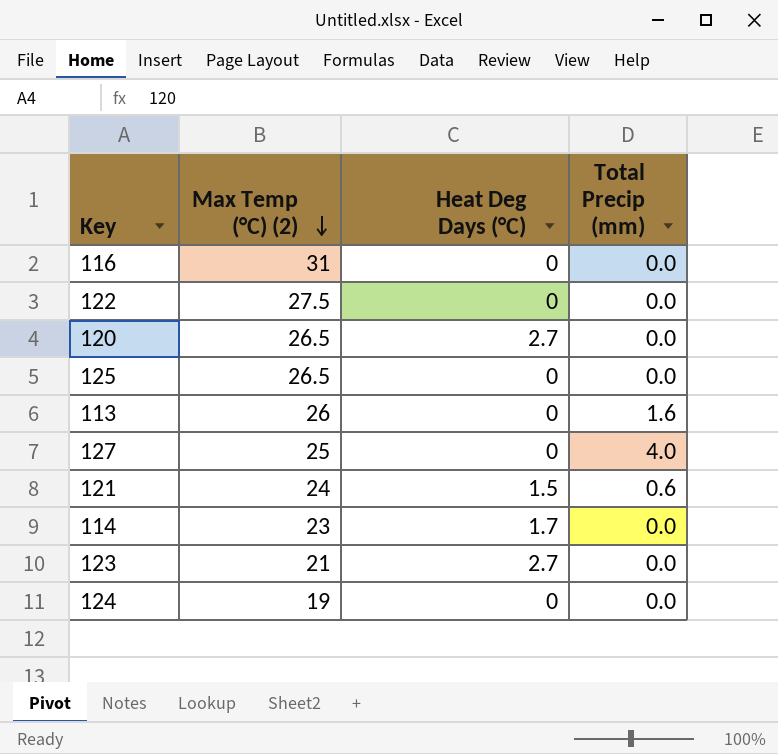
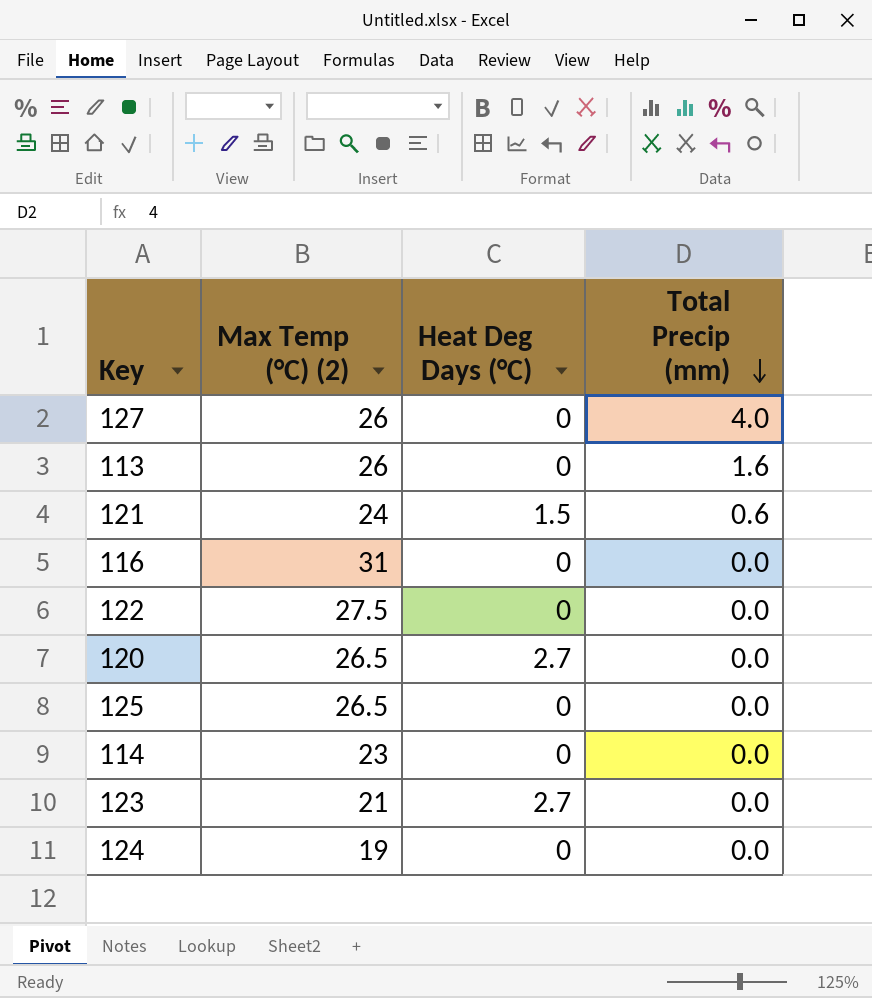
row order: Max Temp (°C) (2) descending -> Total Precip (mm) descending
127 | Max Temp (°C) (2): 25 -> 26
114 | Heat Deg Days (°C): 1.7 -> 0

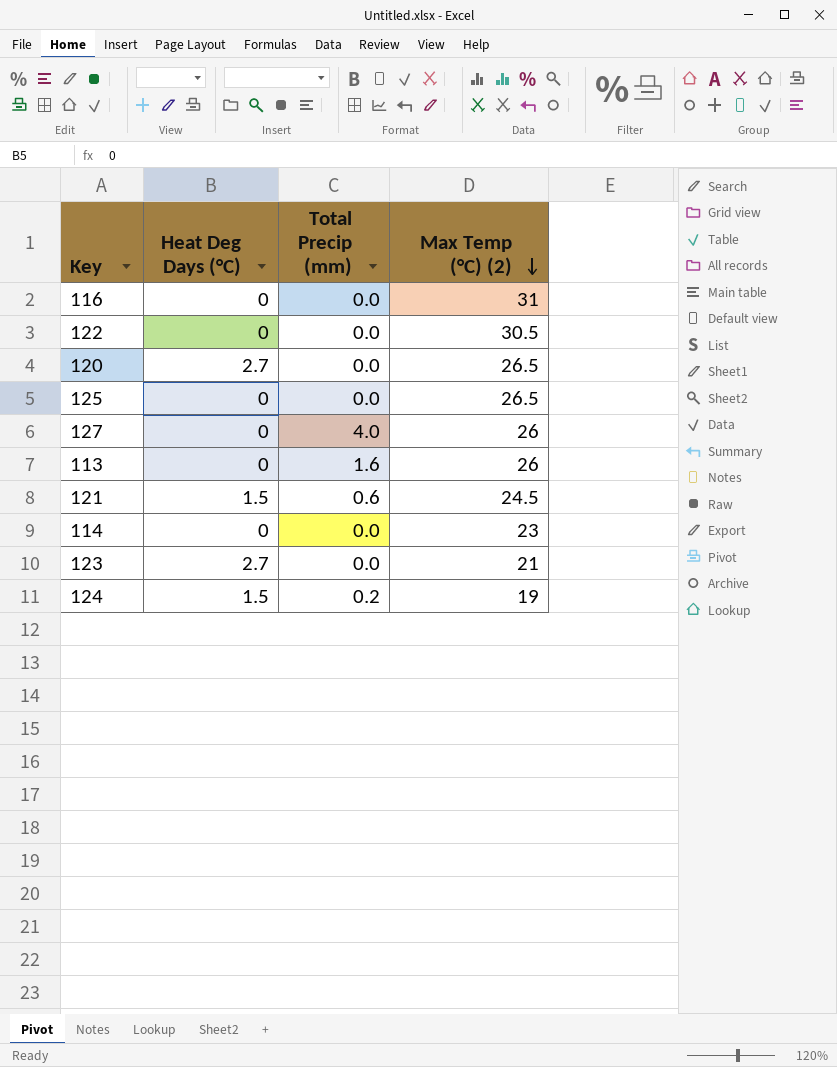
row order: Total Precip (mm) descending -> Max Temp (°C) (2) descending
column Max Temp (°C) (2) | position: 2 -> 4
122 | Max Temp (°C) (2): 27.5 -> 30.5
121 | Max Temp (°C) (2): 24 -> 24.5
124 | Heat Deg Days (°C): 0 -> 1.5
124 | Total Precip (mm): 0.0 -> 0.2

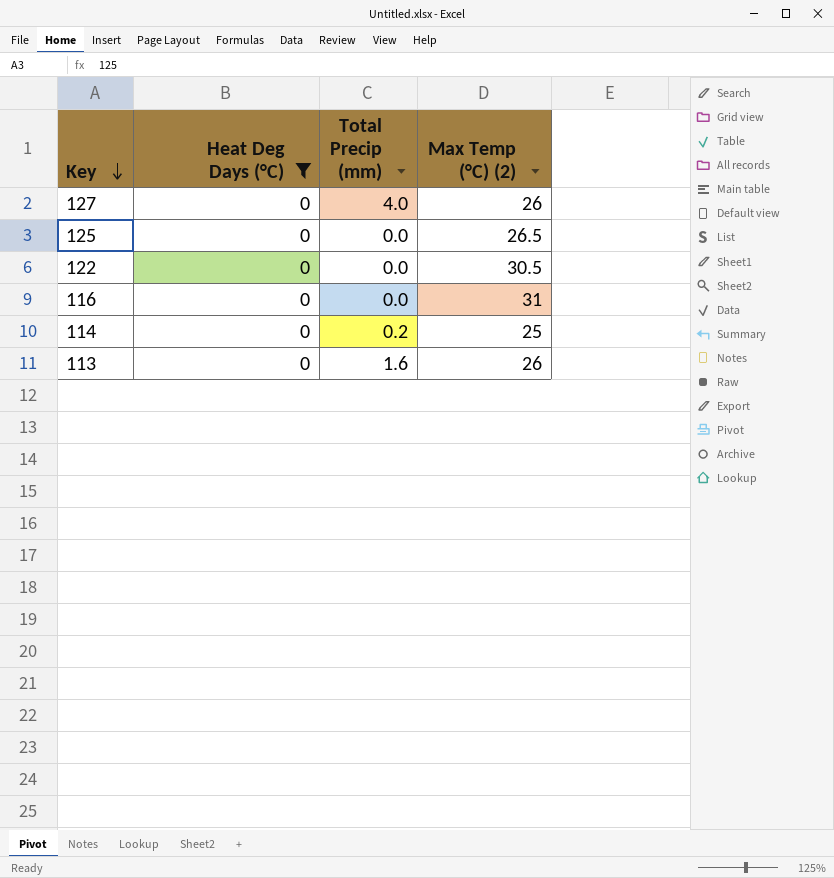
filter: none -> Heat Deg Days (°C) = 0
row order: Max Temp (°C) (2) descending -> Key descending
114 | Total Precip (mm): 0.0 -> 0.2
114 | Max Temp (°C) (2): 23 -> 25

